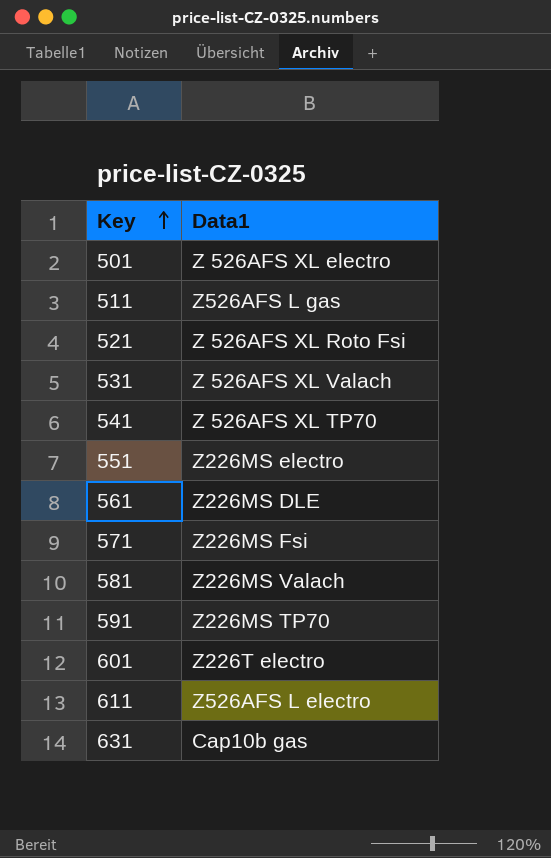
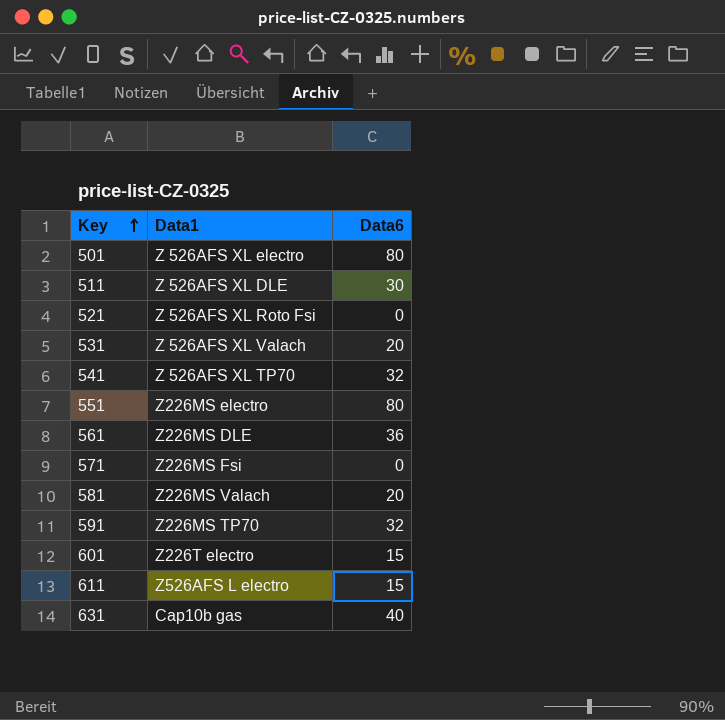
column Data6 | position: none -> 3
511 | Data1: Z526AFS L gas -> Z 526AFS XL DLE

